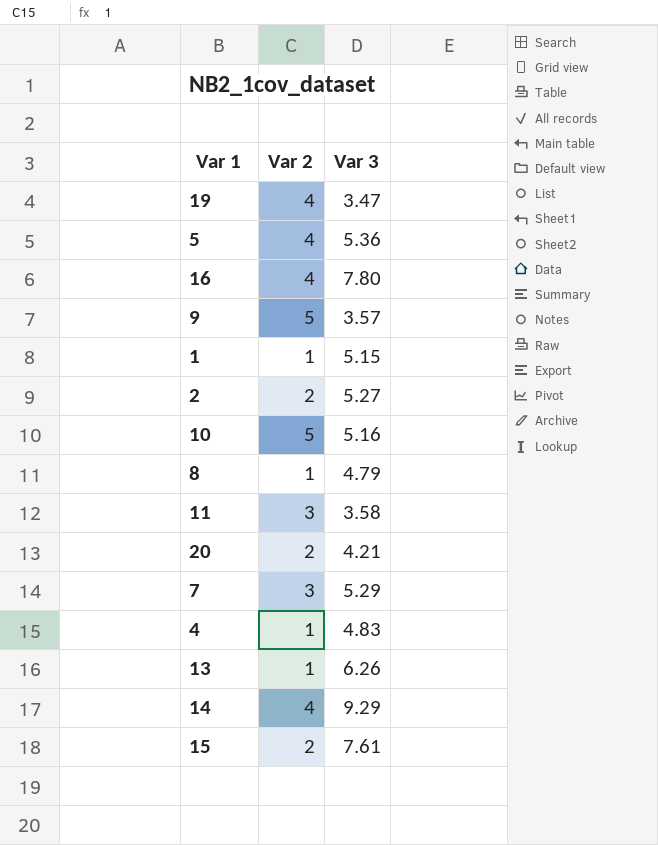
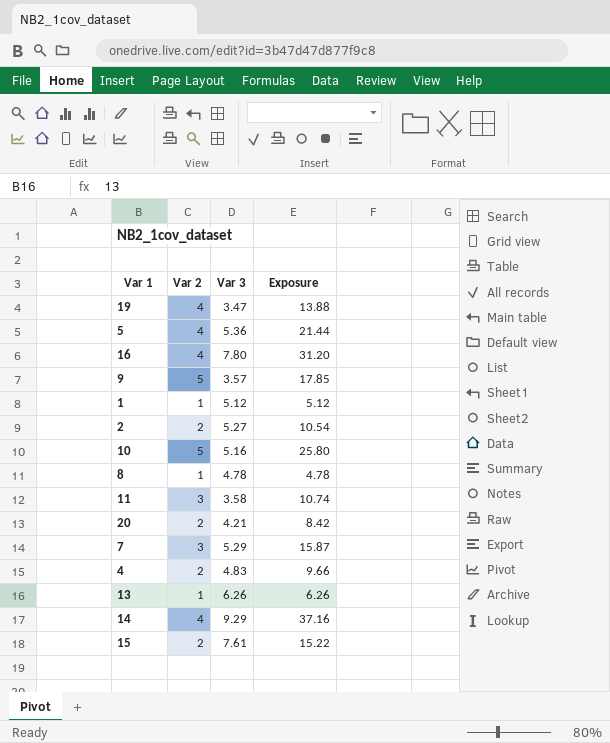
column Exposure | formula: none -> [Var 2] * [Var 3]
1 | Var 3: 5.15 -> 5.12
8 | Var 3: 4.79 -> 4.78
4 | Var 2: 1 -> 2

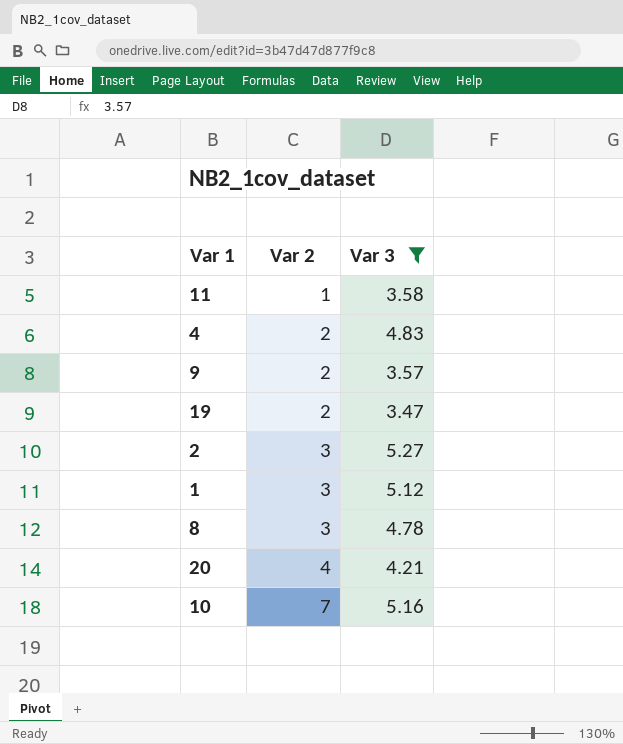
filter: none -> Var 3 <= 5.27
row order: none -> Var 2 ascending
column Exposure | formula: [Var 2] * [Var 3] -> none
11 | Var 2: 3 -> 1
9 | Var 2: 5 -> 2
19 | Var 2: 4 -> 2
2 | Var 2: 2 -> 3
1 | Var 2: 1 -> 3
8 | Var 2: 1 -> 3
20 | Var 2: 2 -> 4
10 | Var 2: 5 -> 7

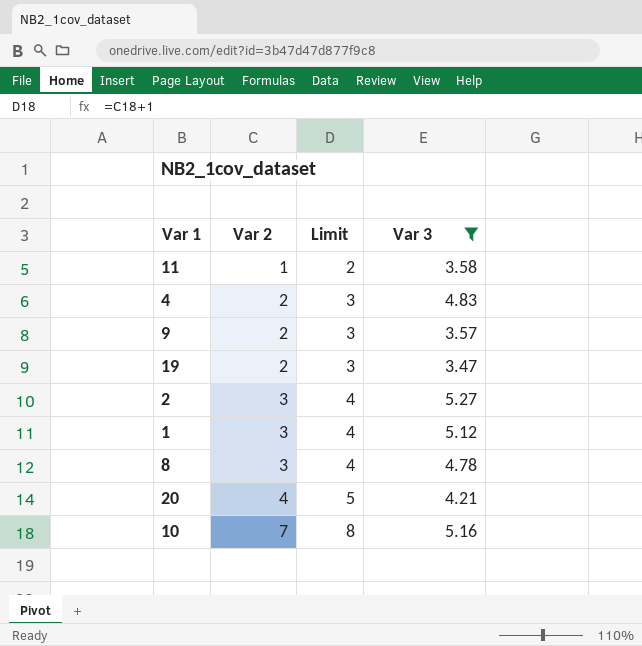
column Limit | formula: none -> [Var 2] + 1

